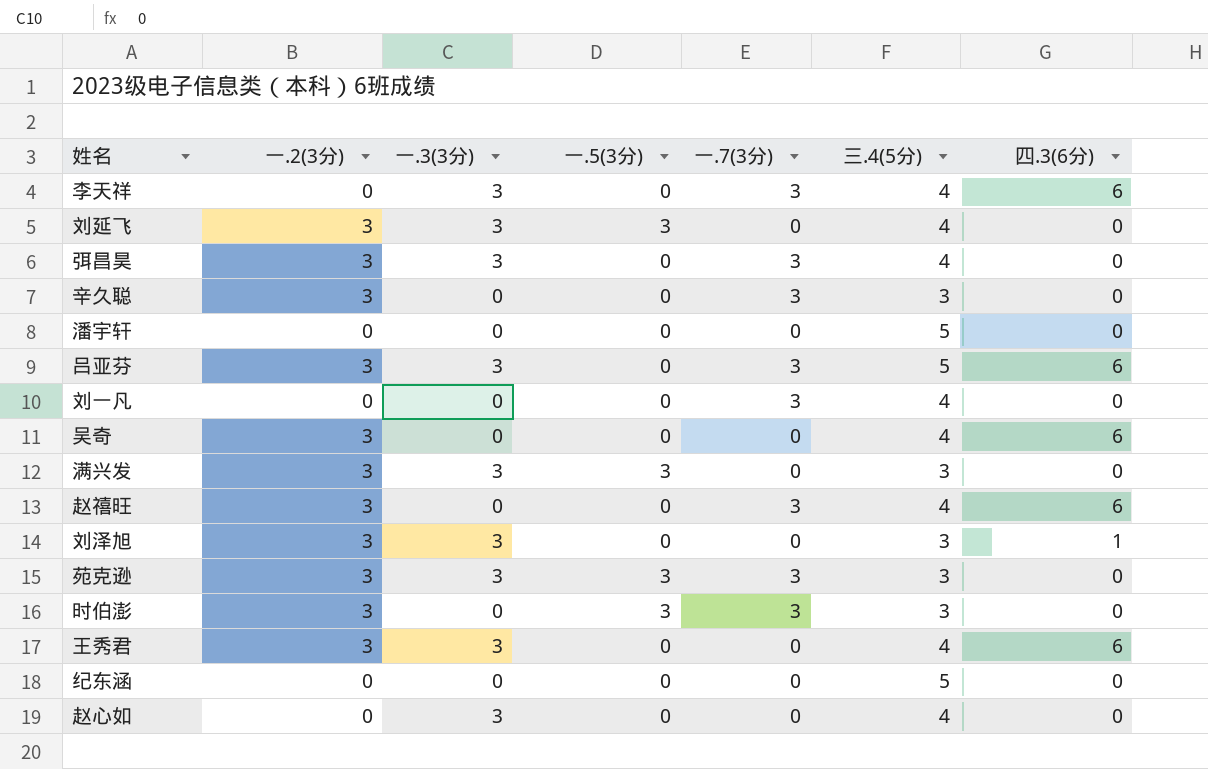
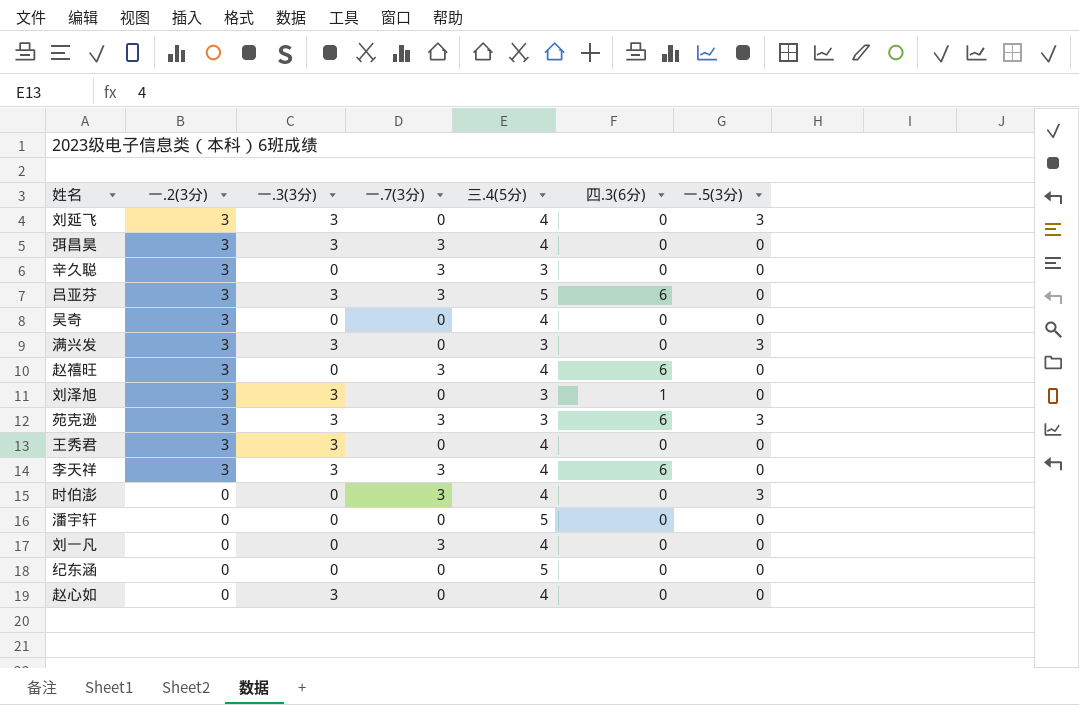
row order: none -> 一.2(3分) descending
column 一.5(3分) | position: 4 -> 7
吴奇 | 四.3(6分): 6 -> 0
苑克逊 | 四.3(6分): 0 -> 6
王秀君 | 四.3(6分): 6 -> 0
李天祥 | 一.2(3分): 0 -> 3
时伯澎 | 一.2(3分): 3 -> 0
时伯澎 | 三.4(5分): 3 -> 4

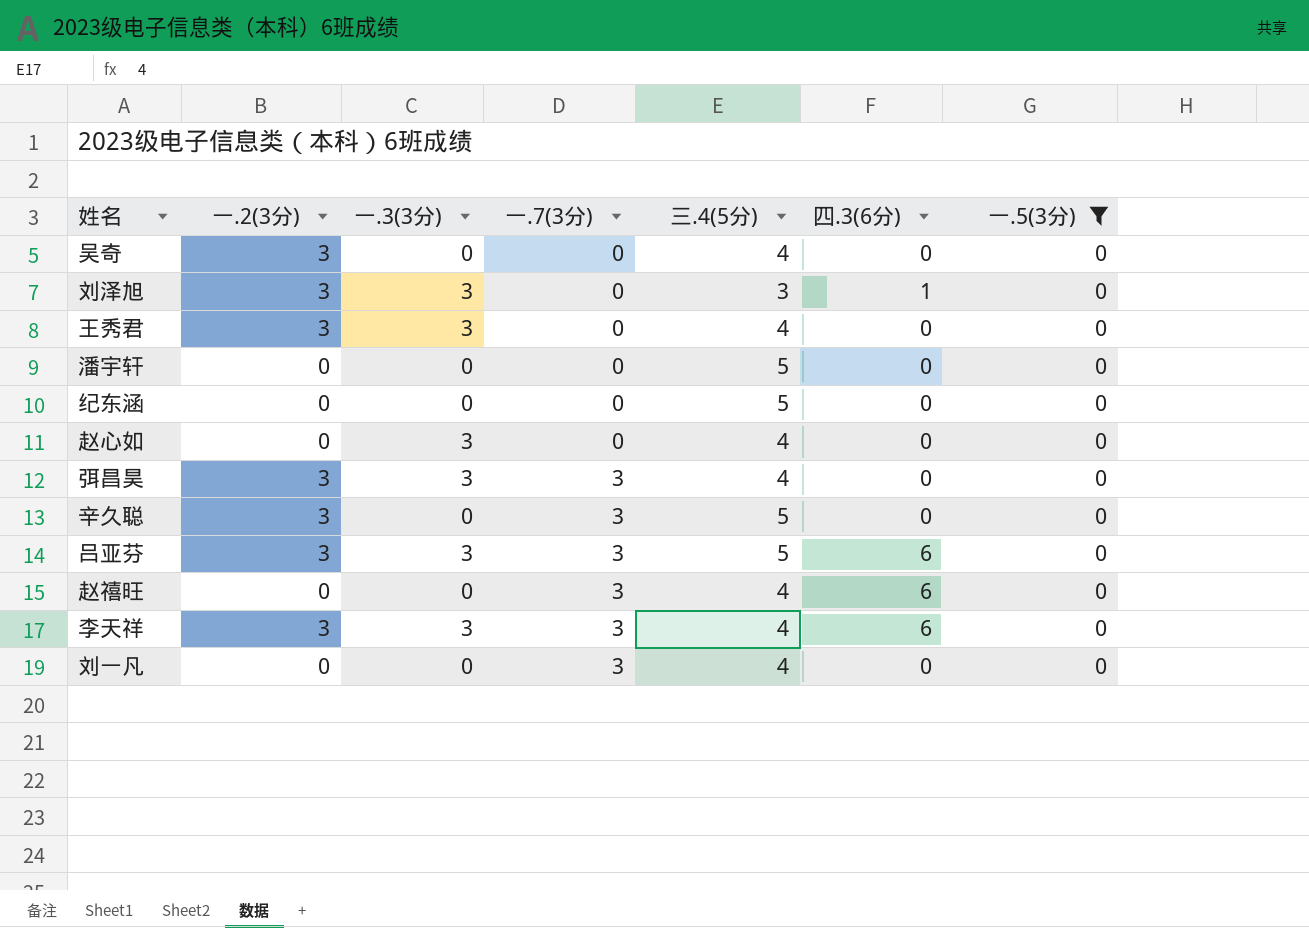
filter: none -> 一.5(3分) = 0
row order: 一.2(3分) descending -> 一.7(3分) ascending
辛久聪 | 三.4(5分): 3 -> 5
赵禧旺 | 一.2(3分): 3 -> 0

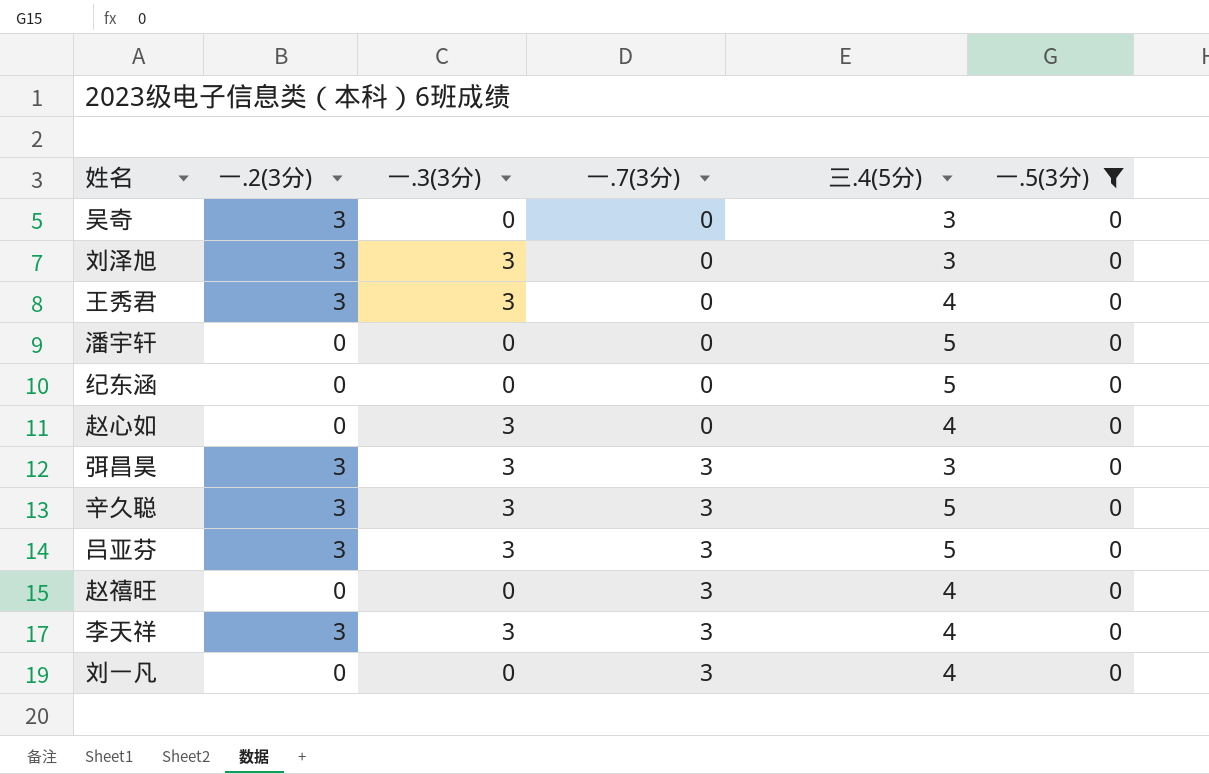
column 四.3(6分) | position: 6 -> none
吴奇 | 三.4(5分): 4 -> 3
弭昌昊 | 三.4(5分): 4 -> 3
辛久聪 | 一.3(3分): 0 -> 3

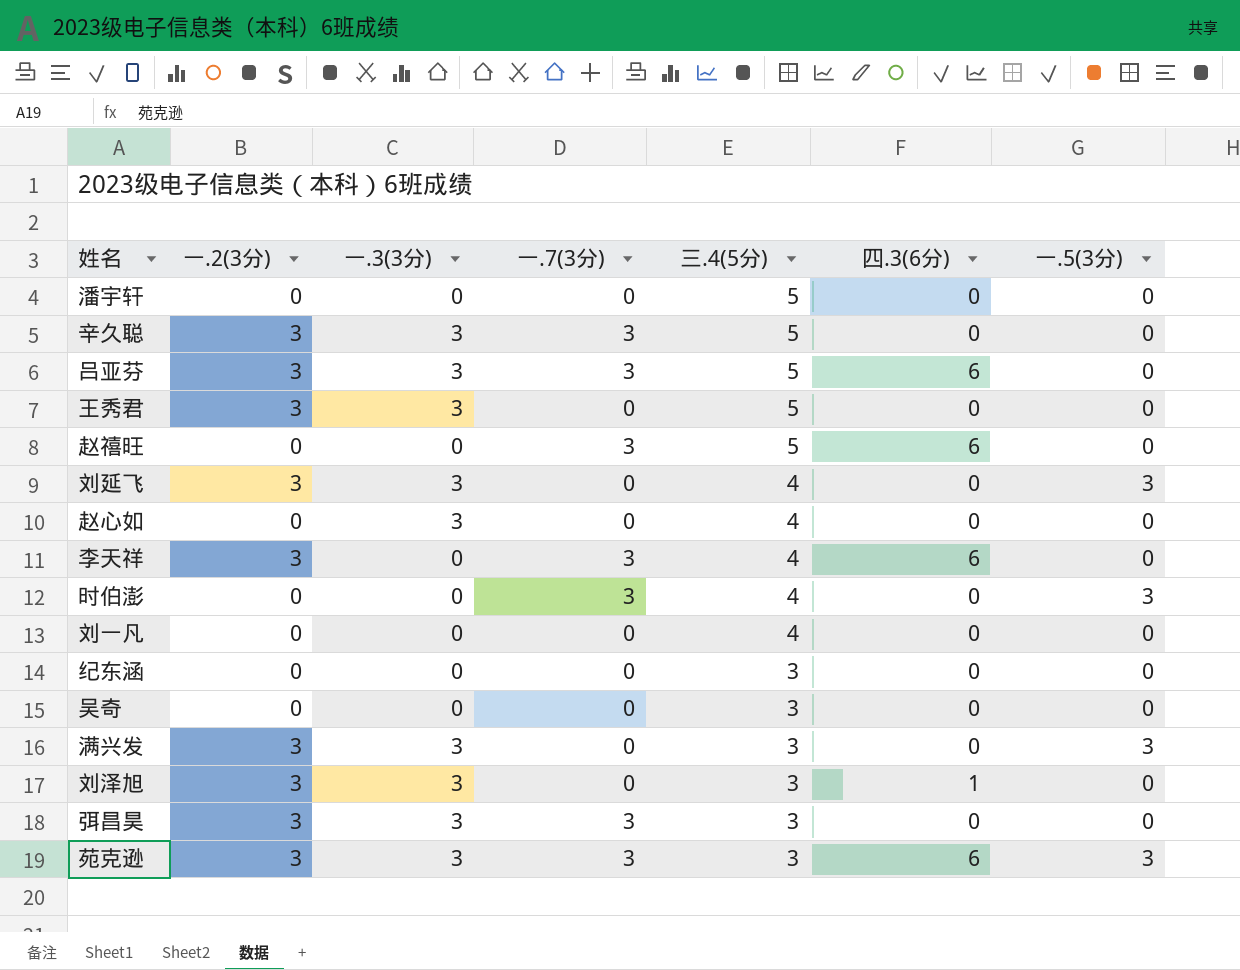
filter: 一.5(3分) = 0 -> none
row order: 一.7(3分) ascending -> 三.4(5分) descending
column 四.3(6分) | position: none -> 6
王秀君 | 三.4(5分): 4 -> 5
赵禧旺 | 三.4(5分): 4 -> 5
李天祥 | 一.3(3分): 3 -> 0
刘一凡 | 一.7(3分): 3 -> 0
纪东涵 | 三.4(5分): 5 -> 3
吴奇 | 一.2(3分): 3 -> 0

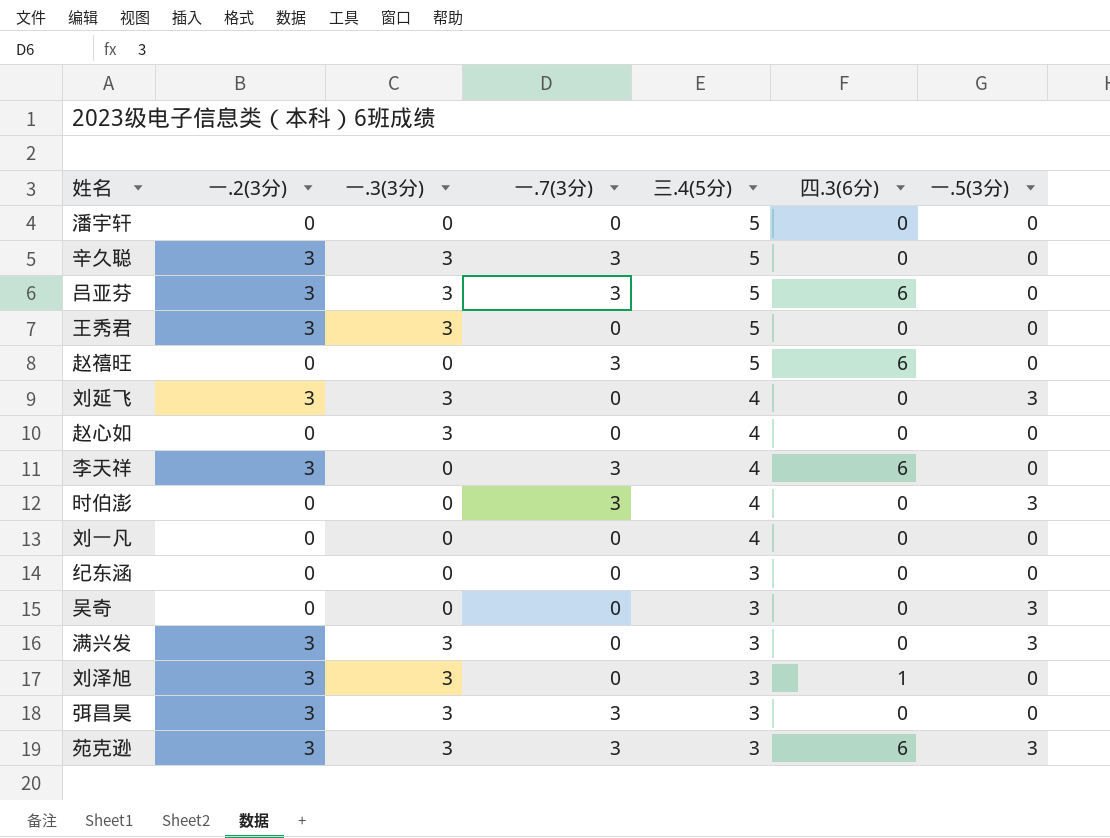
吴奇 | 一.5(3分): 0 -> 3

